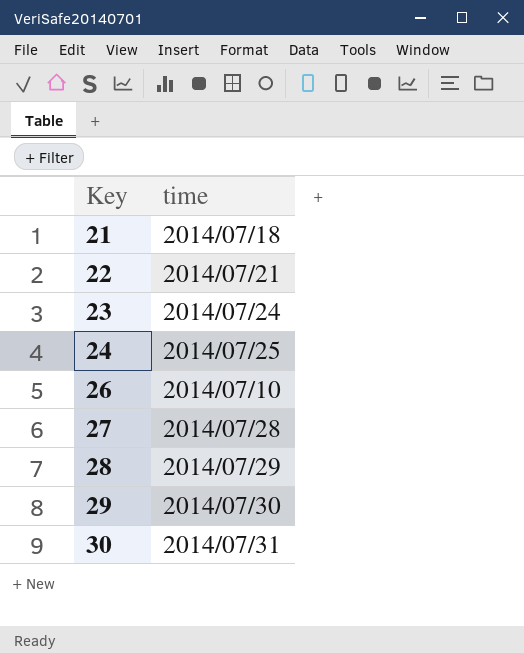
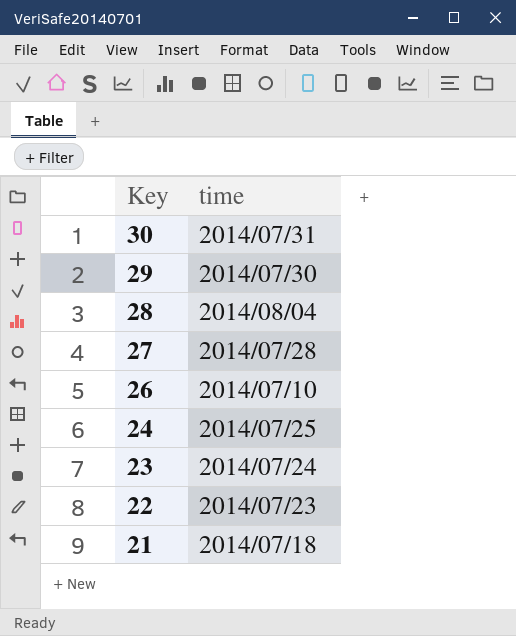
row order: Key ascending -> Key descending
28 | time: 2014/07/29 -> 2014/08/04
22 | time: 2014/07/21 -> 2014/07/23

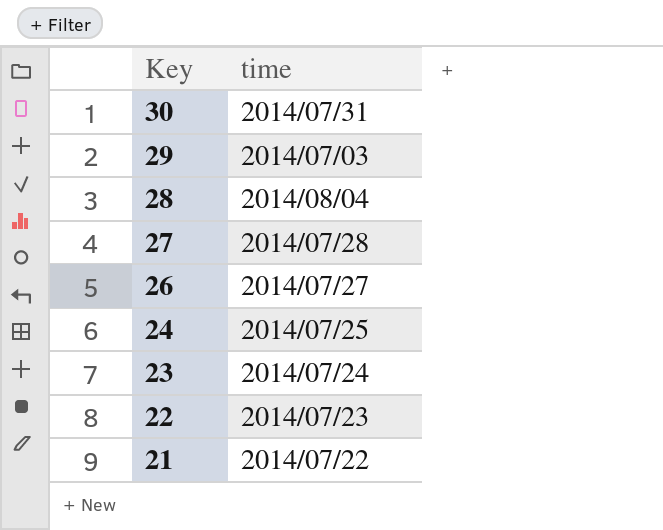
29 | time: 2014/07/30 -> 2014/07/03
26 | time: 2014/07/10 -> 2014/07/27
21 | time: 2014/07/18 -> 2014/07/22

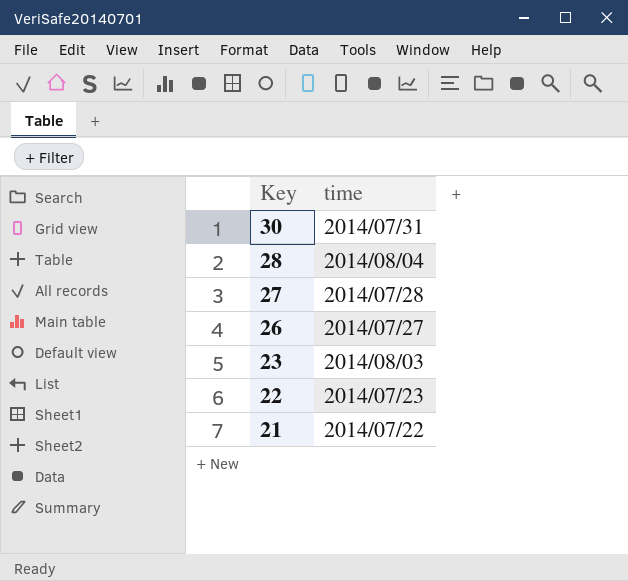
row 29: 2014/07/03 -> none
row 24: 2014/07/25 -> none
23 | time: 2014/07/24 -> 2014/08/03

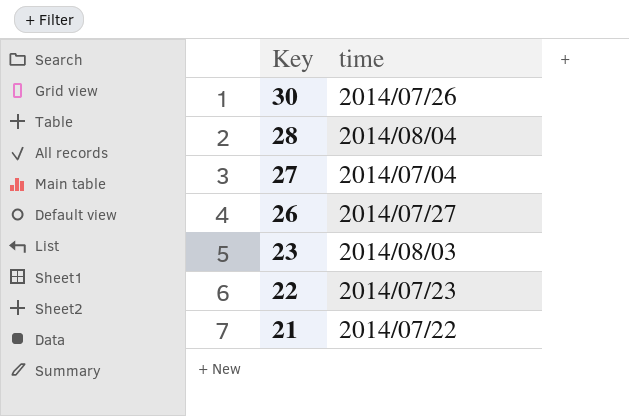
30 | time: 2014/07/31 -> 2014/07/26
27 | time: 2014/07/28 -> 2014/07/04

